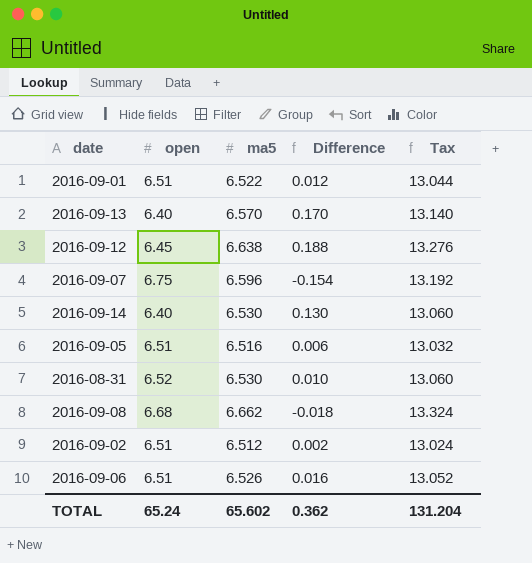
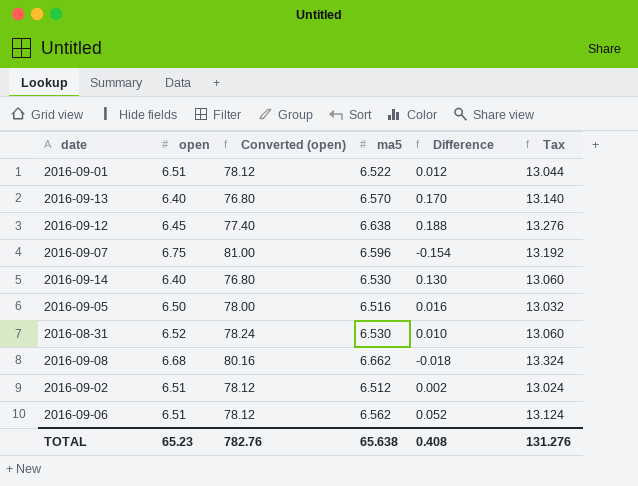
column Converted (open) | formula: none -> [open] * 12
2016-09-05 | open: 6.51 -> 6.50
2016-09-05 | Difference: 0.006 -> 0.016
2016-09-06 | ma5: 6.526 -> 6.562
2016-09-06 | Difference: 0.016 -> 0.052
2016-09-06 | Tax: 13.052 -> 13.124
TOTAL | open: 65.24 -> 65.23
TOTAL | ma5: 65.602 -> 65.638
TOTAL | Difference: 0.362 -> 0.408
TOTAL | Tax: 131.204 -> 131.276

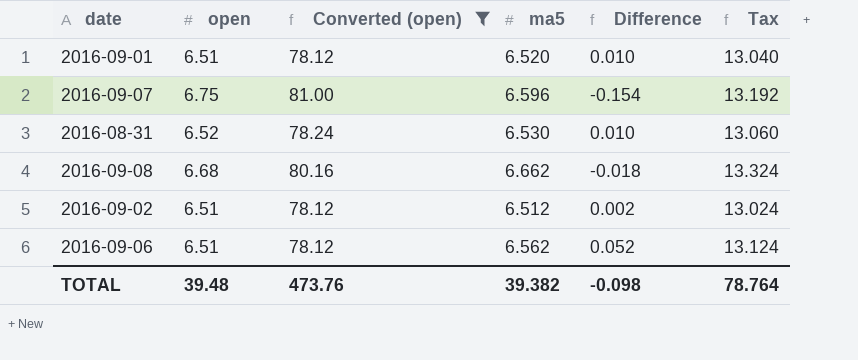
filter: none -> Converted (open) >= 78.12
2016-09-01 | ma5: 6.522 -> 6.520
2016-09-01 | Difference: 0.012 -> 0.010
2016-09-01 | Tax: 13.044 -> 13.040
TOTAL | open: 65.23 -> 39.48
TOTAL | Converted (open): 782.76 -> 473.76
TOTAL | ma5: 65.638 -> 39.382
TOTAL | Difference: 0.408 -> -0.098
TOTAL | Tax: 131.276 -> 78.764

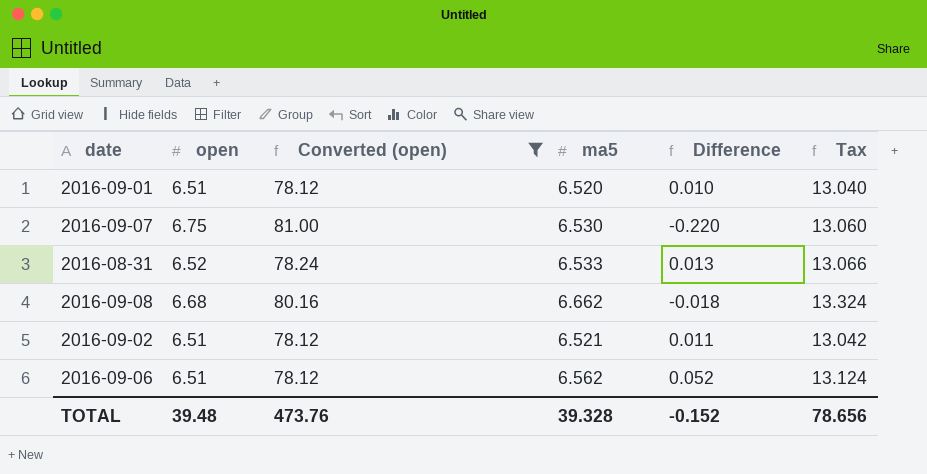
2016-09-07 | ma5: 6.596 -> 6.530
2016-09-07 | Difference: -0.154 -> -0.220
2016-09-07 | Tax: 13.192 -> 13.060
2016-08-31 | ma5: 6.530 -> 6.533
2016-08-31 | Difference: 0.010 -> 0.013
2016-08-31 | Tax: 13.060 -> 13.066
2016-09-02 | ma5: 6.512 -> 6.521
2016-09-02 | Difference: 0.002 -> 0.011
2016-09-02 | Tax: 13.024 -> 13.042
TOTAL | ma5: 39.382 -> 39.328
TOTAL | Difference: -0.098 -> -0.152
TOTAL | Tax: 78.764 -> 78.656

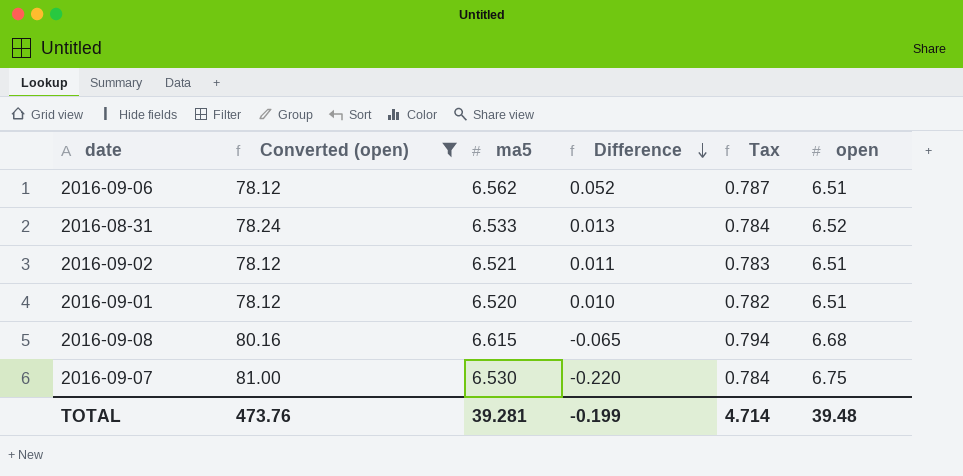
row order: none -> Difference descending
column Tax | formula: [ma5] * 2 -> [ma5] * 0.12
column open | position: 2 -> 6
2016-09-08 | ma5: 6.662 -> 6.615
2016-09-08 | Difference: -0.018 -> -0.065
TOTAL | ma5: 39.328 -> 39.281
TOTAL | Difference: -0.152 -> -0.199
TOTAL | Tax: 78.656 -> 4.714

